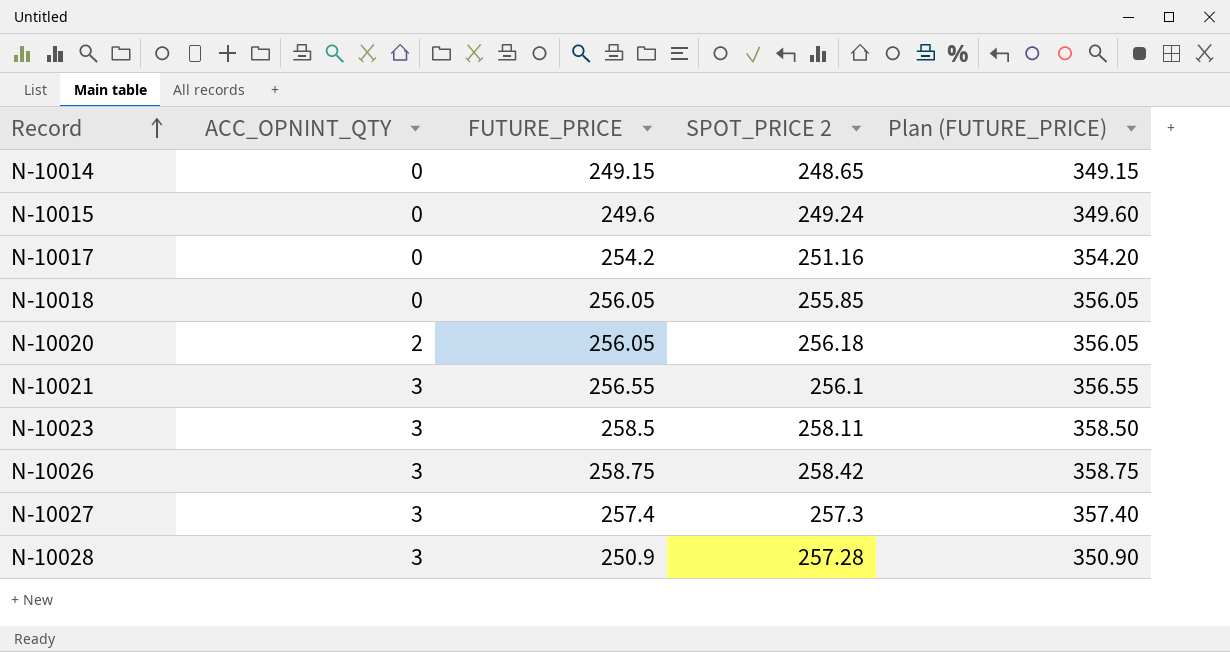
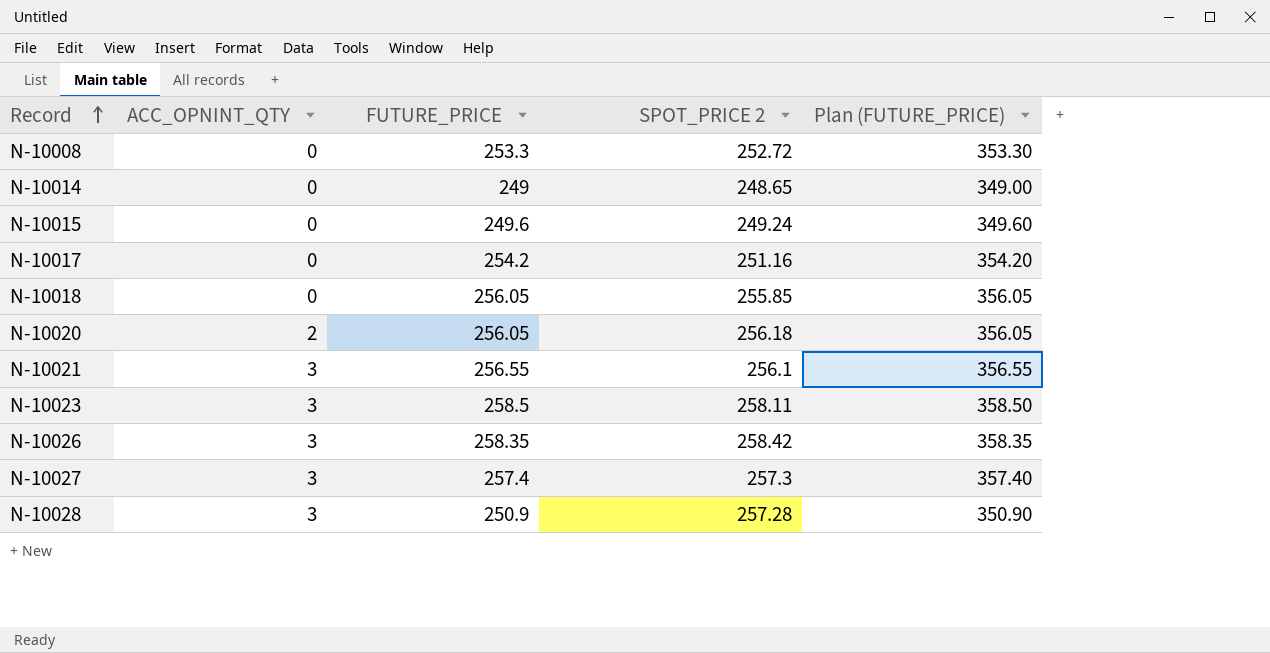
row N-10008: none -> 0 | 253.3 | 252.72 | 353.30
N-10014 | FUTURE_PRICE: 249.15 -> 249
N-10014 | Plan (FUTURE_PRICE): 349.15 -> 349.00
N-10026 | FUTURE_PRICE: 258.75 -> 258.35
N-10026 | Plan (FUTURE_PRICE): 358.75 -> 358.35

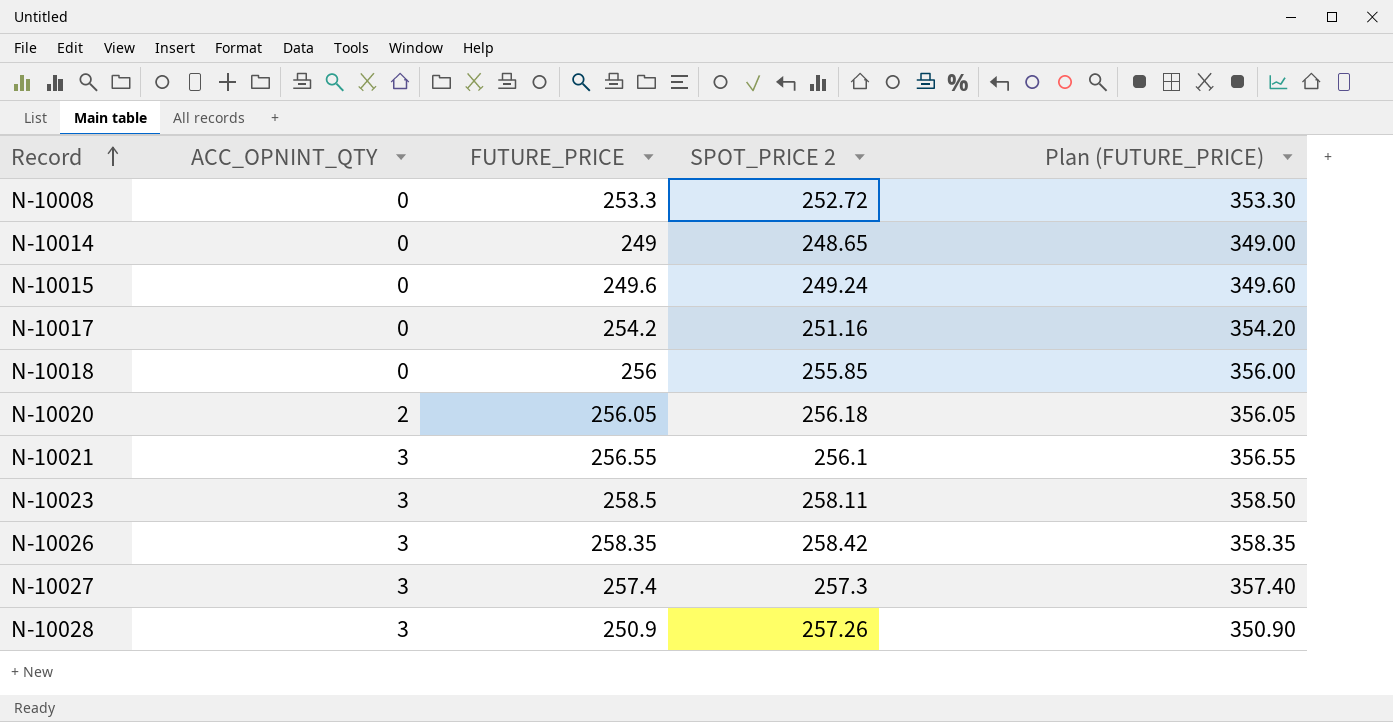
N-10018 | FUTURE_PRICE: 256.05 -> 256
N-10018 | Plan (FUTURE_PRICE): 356.05 -> 356.00
N-10028 | SPOT_PRICE 2: 257.28 -> 257.26

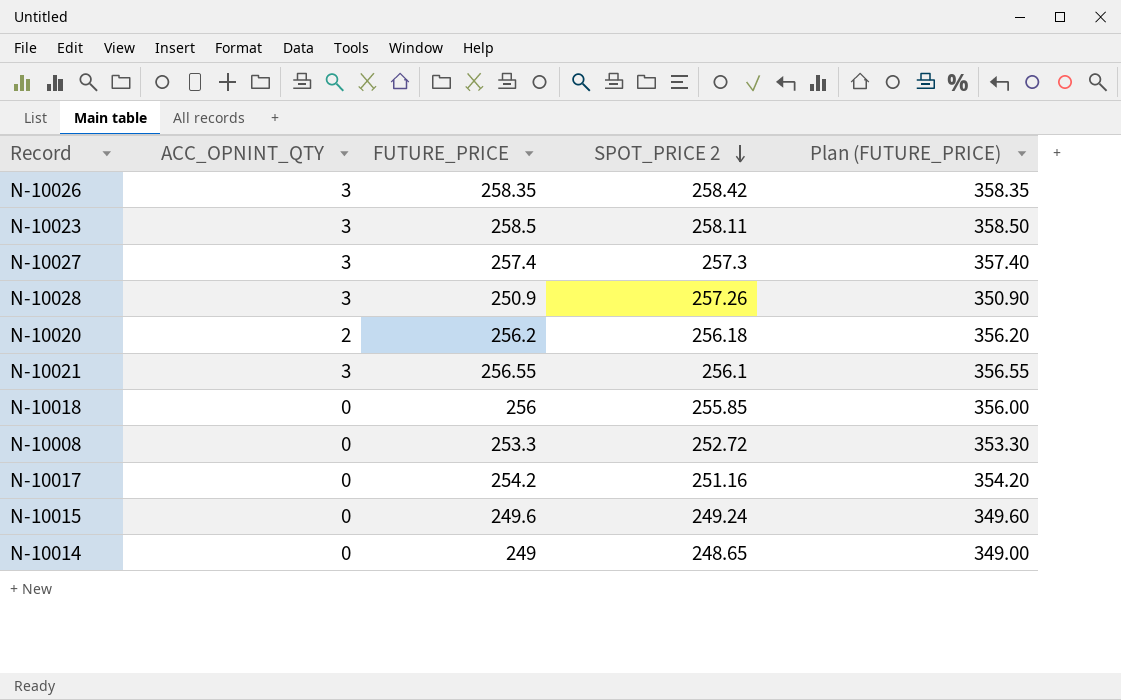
row order: Record ascending -> SPOT_PRICE 2 descending
N-10020 | FUTURE_PRICE: 256.05 -> 256.2
N-10020 | Plan (FUTURE_PRICE): 356.05 -> 356.20

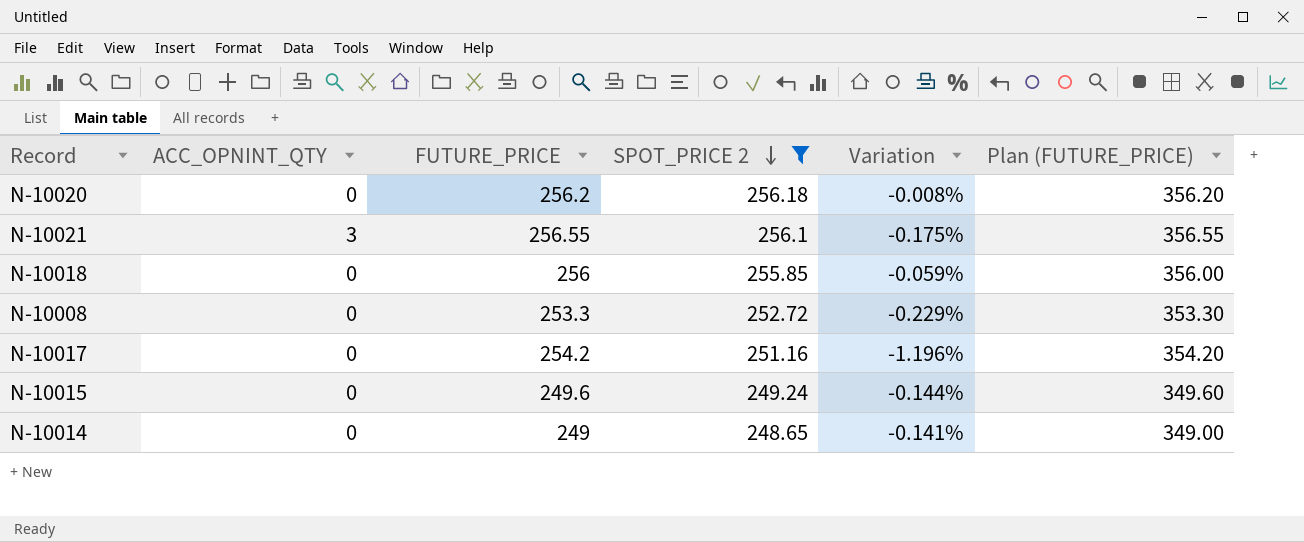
filter: none -> SPOT_PRICE 2 <= 256.18
column Variation | formula: none -> ([SPOT_PRICE 2] - [FUTURE_PRICE]) / [FUTURE_PRICE]
N-10020 | ACC_OPNINT_QTY: 2 -> 0

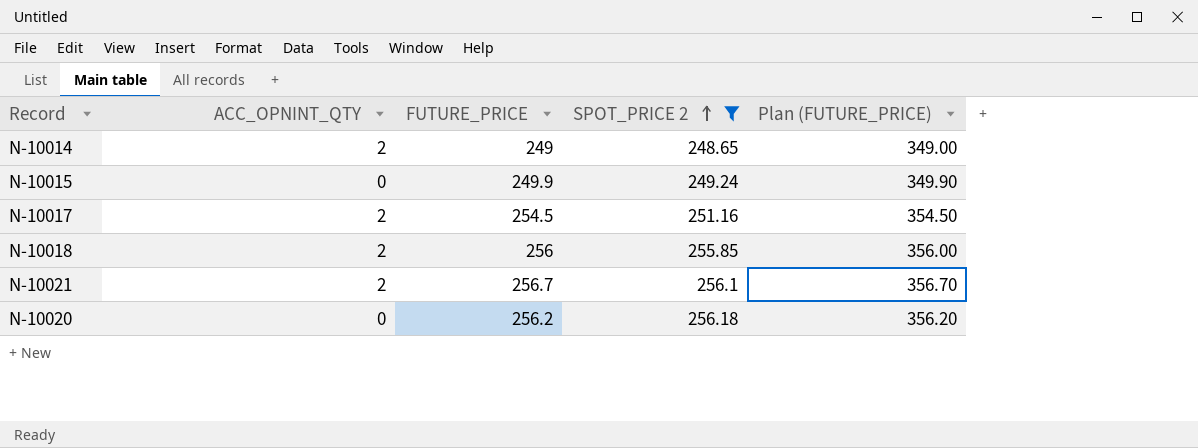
row order: SPOT_PRICE 2 descending -> SPOT_PRICE 2 ascending
column Variation | formula: ([SPOT_PRICE 2] - [FUTURE_PRICE]) / [FUTURE_PRICE] -> none
row N-10008: 0 | 253.3 | 252.72 | -0.229% | 353.30 -> none
N-10014 | ACC_OPNINT_QTY: 0 -> 2
N-10015 | FUTURE_PRICE: 249.6 -> 249.9
N-10015 | Plan (FUTURE_PRICE): 349.60 -> 349.90
N-10017 | ACC_OPNINT_QTY: 0 -> 2
N-10017 | FUTURE_PRICE: 254.2 -> 254.5
N-10017 | Plan (FUTURE_PRICE): 354.20 -> 354.50
N-10018 | ACC_OPNINT_QTY: 0 -> 2
N-10021 | ACC_OPNINT_QTY: 3 -> 2
N-10021 | FUTURE_PRICE: 256.55 -> 256.7
N-10021 | Plan (FUTURE_PRICE): 356.55 -> 356.70

